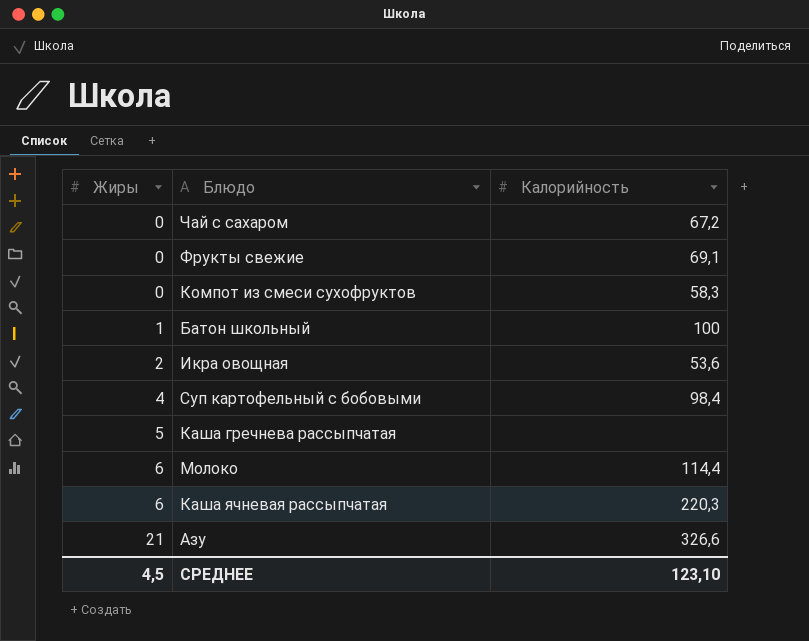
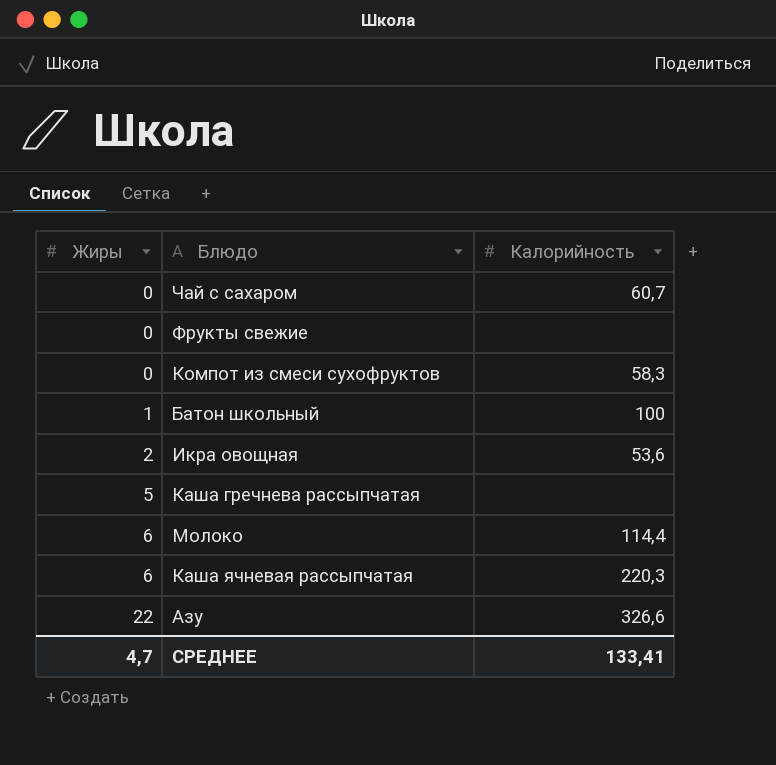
row Суп картофельный с бобовыми: 4 | 98,4 -> none
Чай с сахаром | Калорийность: 67,2 -> 60,7
Фрукты свежие | Калорийность: 69,1 -> none
Азу | Жиры: 21 -> 22
СРЕДНЕЕ | Жиры: 4,5 -> 4,7
СРЕДНЕЕ | Калорийность: 123,10 -> 133,41

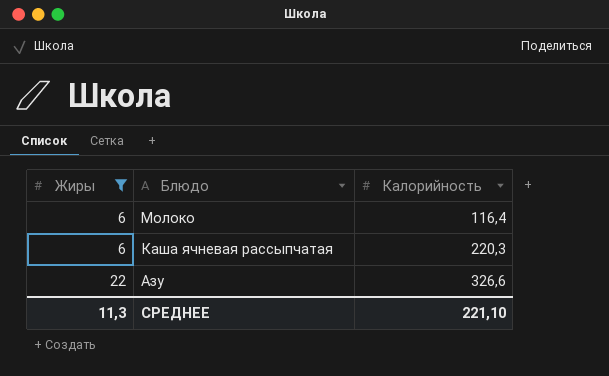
filter: none -> Жиры >= 6
Молоко | Калорийность: 114,4 -> 116,4
СРЕДНЕЕ | Жиры: 4,7 -> 11,3
СРЕДНЕЕ | Калорийность: 133,41 -> 221,10

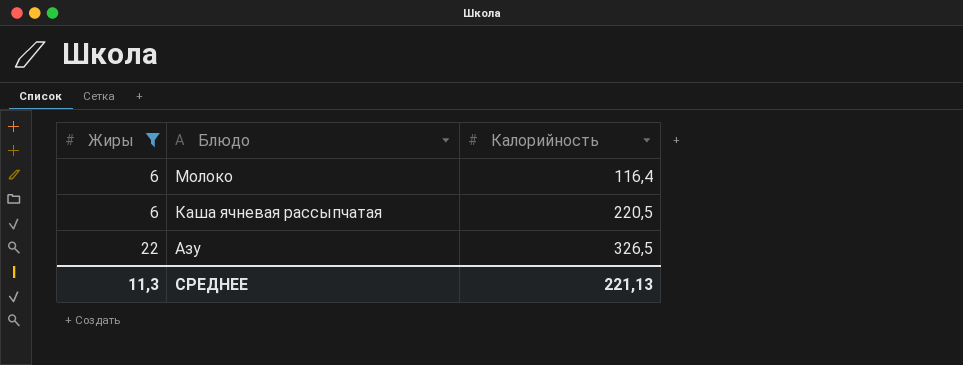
Каша ячневая рассыпчатая | Калорийность: 220,3 -> 220,5
Азу | Калорийность: 326,6 -> 326,5
СРЕДНЕЕ | Калорийность: 221,10 -> 221,13

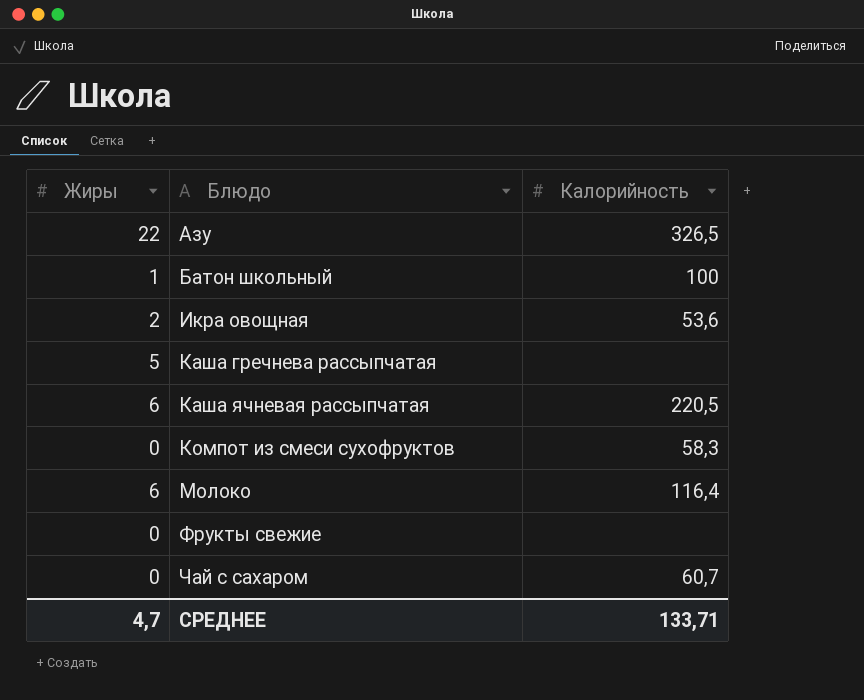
filter: Жиры >= 6 -> none
row order: Жиры ascending -> Блюдо ascending
СРЕДНЕЕ | Жиры: 11,3 -> 4,7
СРЕДНЕЕ | Калорийность: 221,13 -> 133,71

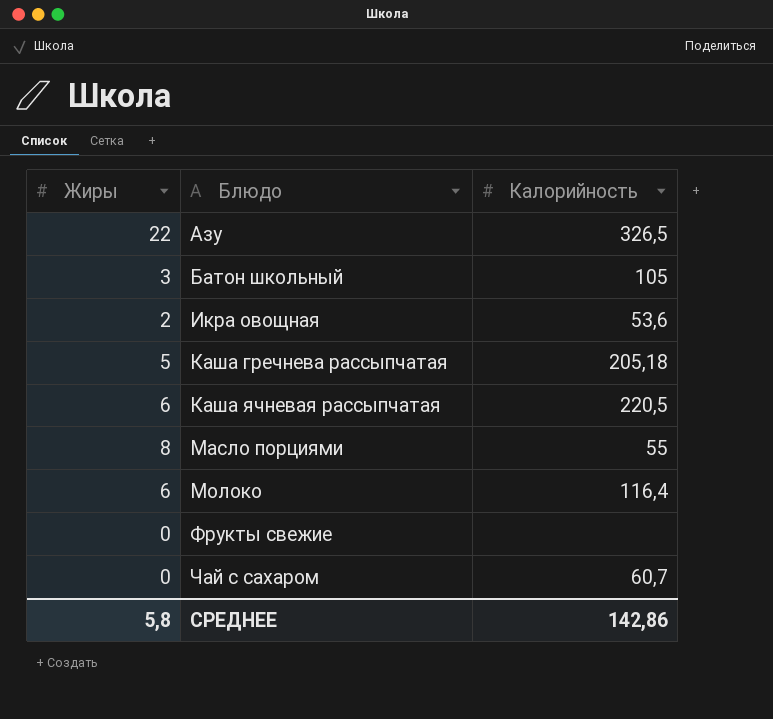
row Компот из смеси сухофруктов: 0 | 58,3 -> none
Батон школьный | Жиры: 1 -> 3
Батон школьный | Калорийность: 100 -> 105
Каша гречнева рассыпчатая | Калорийность: none -> 205,18
row Масло порциями: none -> 8 | 55
СРЕДНЕЕ | Жиры: 4,7 -> 5,8
СРЕДНЕЕ | Калорийность: 133,71 -> 142,86

